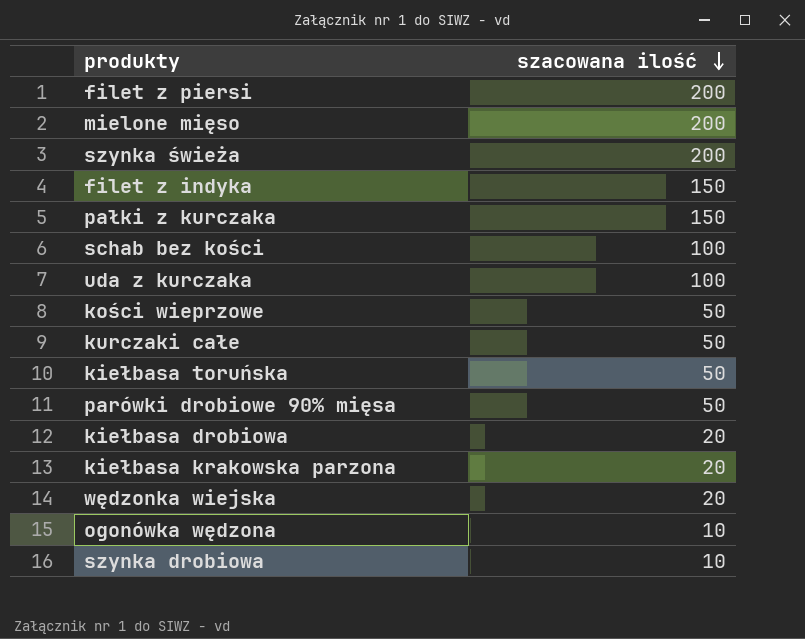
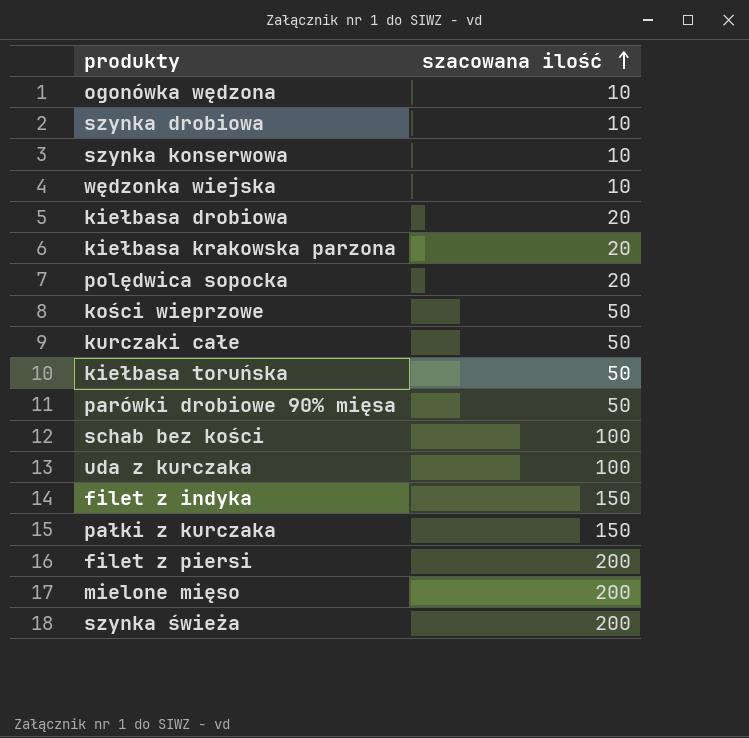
row order: szacowana ilość descending -> szacowana ilość ascending
row szynka konserwowa: none -> 10
wędzonka wiejska | szacowana ilość: 20 -> 10
row polędwica sopocka: none -> 20

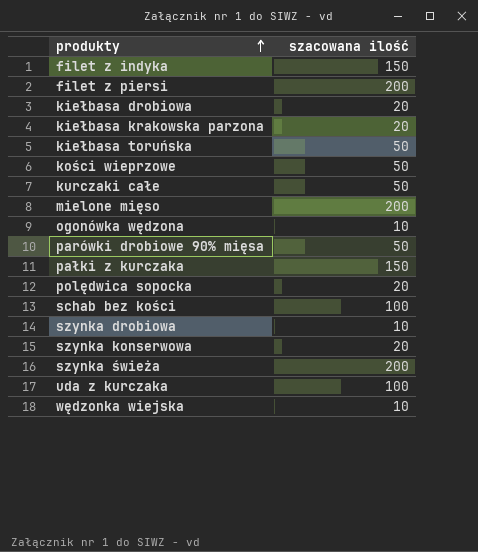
row order: szacowana ilość ascending -> produkty ascending
szynka konserwowa | szacowana ilość: 10 -> 20

